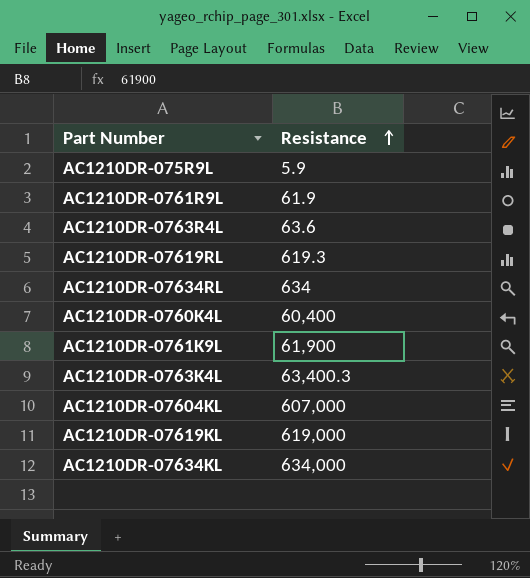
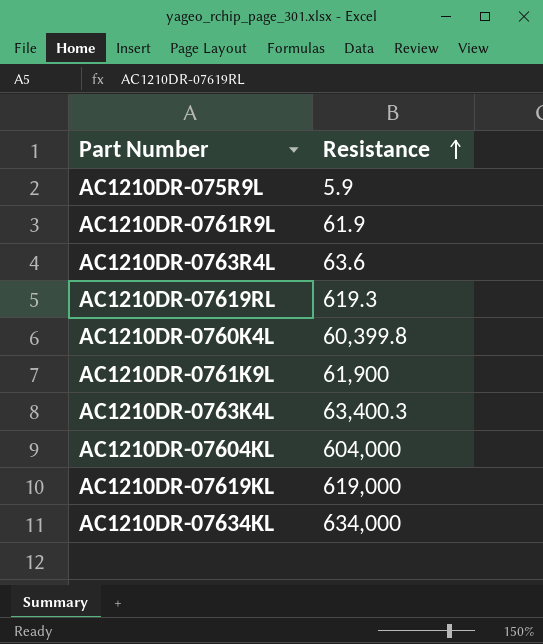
row AC1210DR-07634RL: 634 -> none
AC1210DR-0760K4L | Resistance: 60,400 -> 60,399.8
AC1210DR-07604KL | Resistance: 607,000 -> 604,000

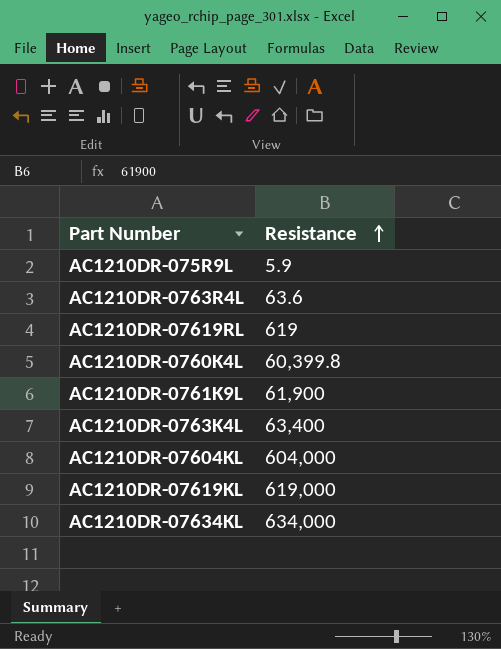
row AC1210DR-0761R9L: 61.9 -> none
AC1210DR-07619RL | Resistance: 619.3 -> 619
AC1210DR-0763K4L | Resistance: 63,400.3 -> 63,400

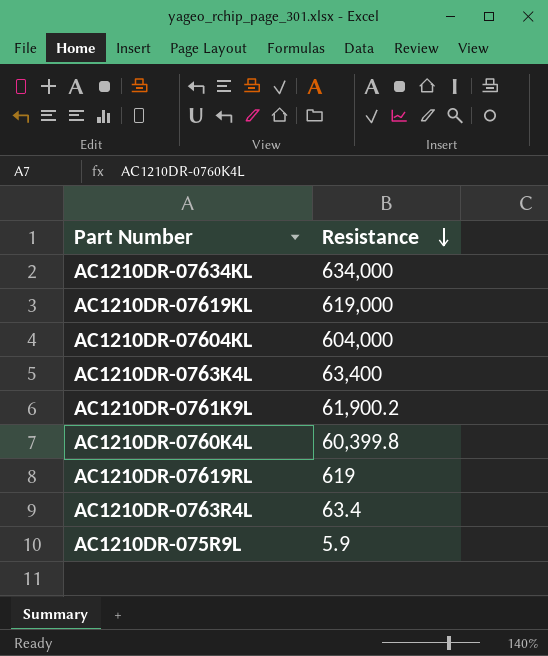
row order: Resistance ascending -> Resistance descending
AC1210DR-0761K9L | Resistance: 61,900 -> 61,900.2
AC1210DR-0763R4L | Resistance: 63.6 -> 63.4

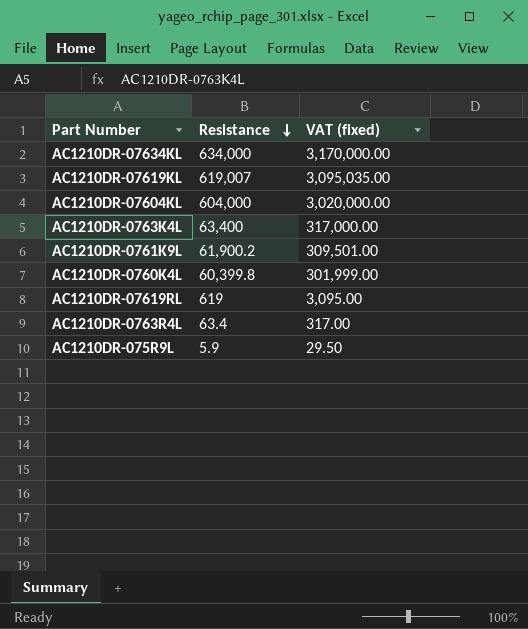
column VAT (fixed) | formula: none -> [Resistance] * 5
AC1210DR-07619KL | Resistance: 619,000 -> 619,007

